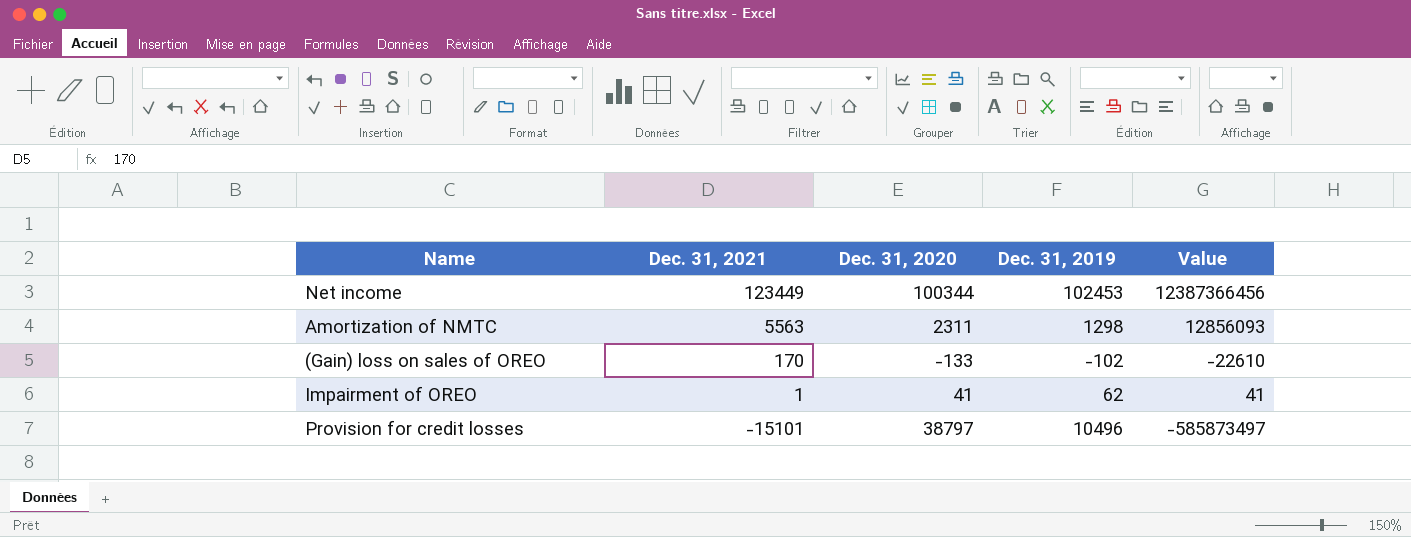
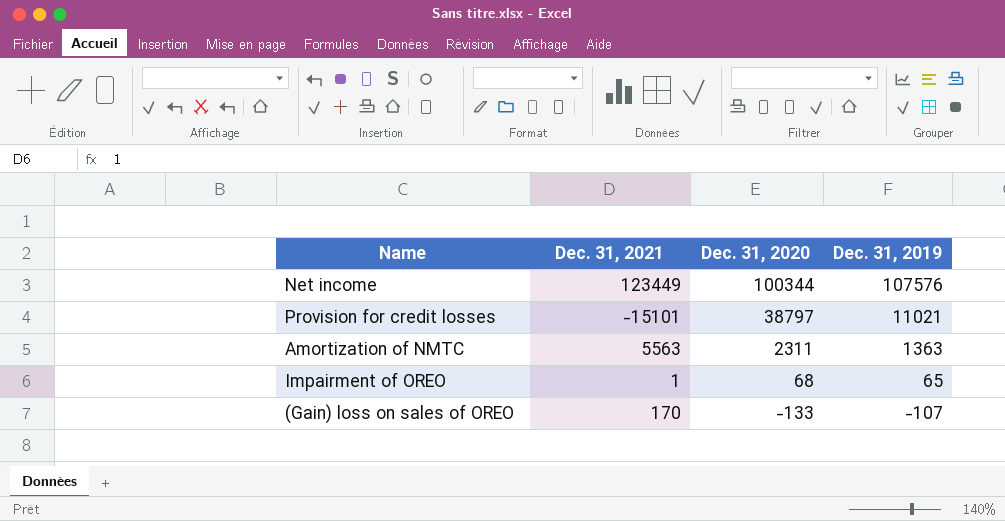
row order: Dec. 31, 2021 descending -> Dec. 31, 2020 descending
column Value | formula: [Dec. 31, 2021] * [Dec. 31, 2020] -> none
Net income | Dec. 31, 2019: 102453 -> 107576
Provision for credit losses | Dec. 31, 2019: 10496 -> 11021
Amortization of NMTC | Dec. 31, 2019: 1298 -> 1363
Impairment of OREO | Dec. 31, 2020: 41 -> 68
Impairment of OREO | Dec. 31, 2019: 62 -> 65
(Gain) loss on sales of OREO | Dec. 31, 2019: -102 -> -107

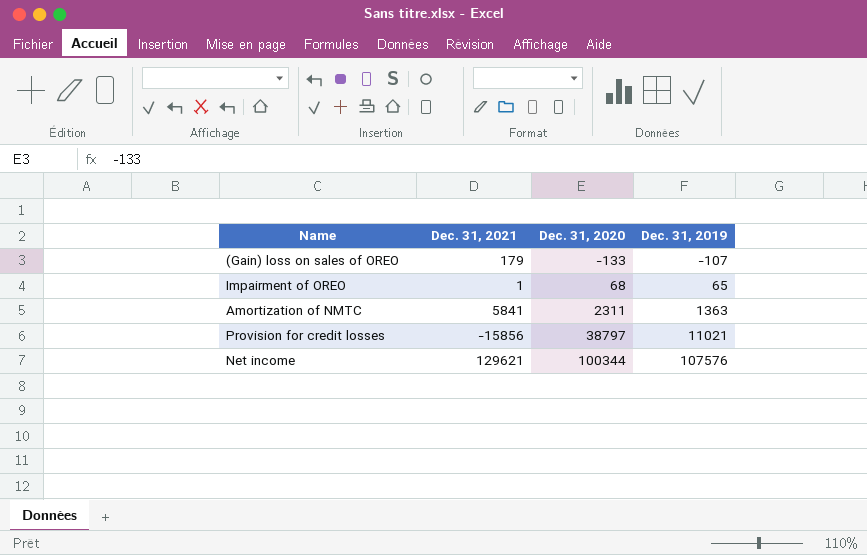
row order: Dec. 31, 2020 descending -> Dec. 31, 2020 ascending
(Gain) loss on sales of OREO | Dec. 31, 2021: 170 -> 179
Amortization of NMTC | Dec. 31, 2021: 5563 -> 5841
Provision for credit losses | Dec. 31, 2021: -15101 -> -15856
Net income | Dec. 31, 2021: 123449 -> 129621

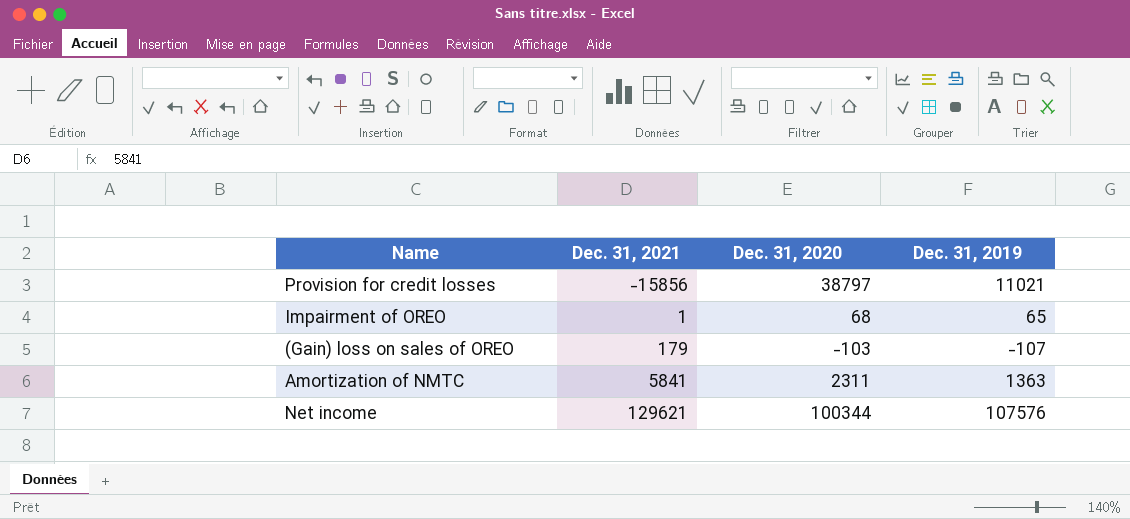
row order: Dec. 31, 2020 ascending -> Dec. 31, 2021 ascending
(Gain) loss on sales of OREO | Dec. 31, 2020: -133 -> -103

